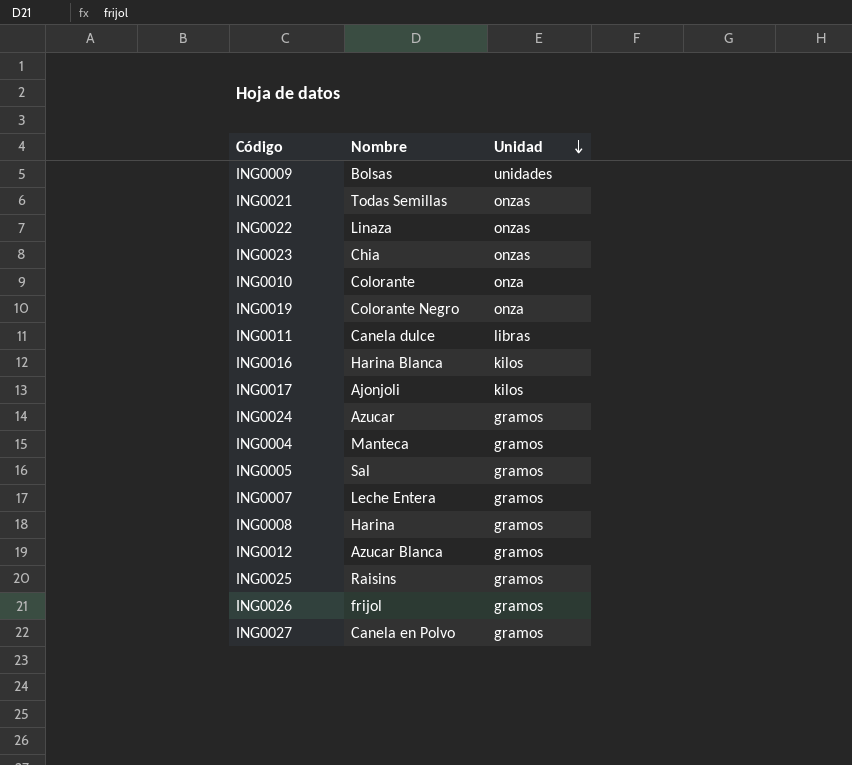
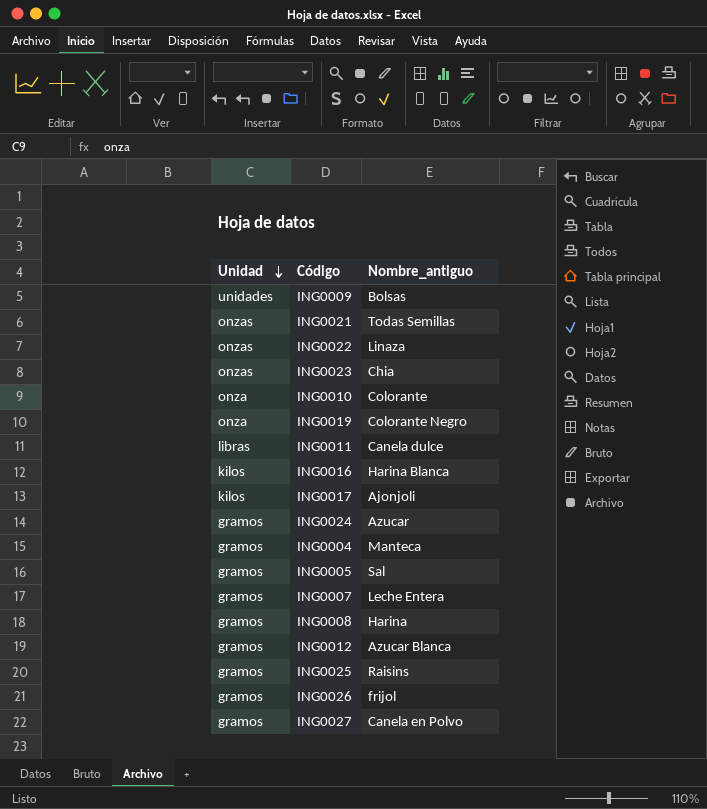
column Unidad | position: 3 -> 1
column name: Nombre -> Nombre_antiguo

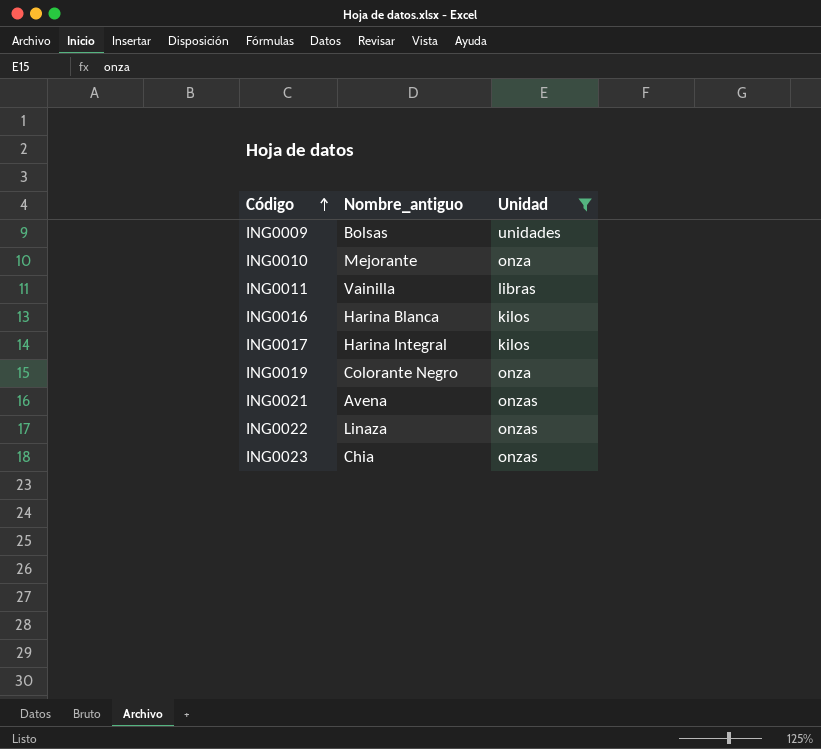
filter: none -> Unidad != gramos
row order: Unidad descending -> Código ascending
column Unidad | position: 1 -> 3
ING0010 | Nombre_antiguo: Colorante -> Mejorante
ING0011 | Nombre_antiguo: Canela dulce -> Vainilla
ING0017 | Nombre_antiguo: Ajonjoli -> Harina Integral
ING0021 | Nombre_antiguo: Todas Semillas -> Avena

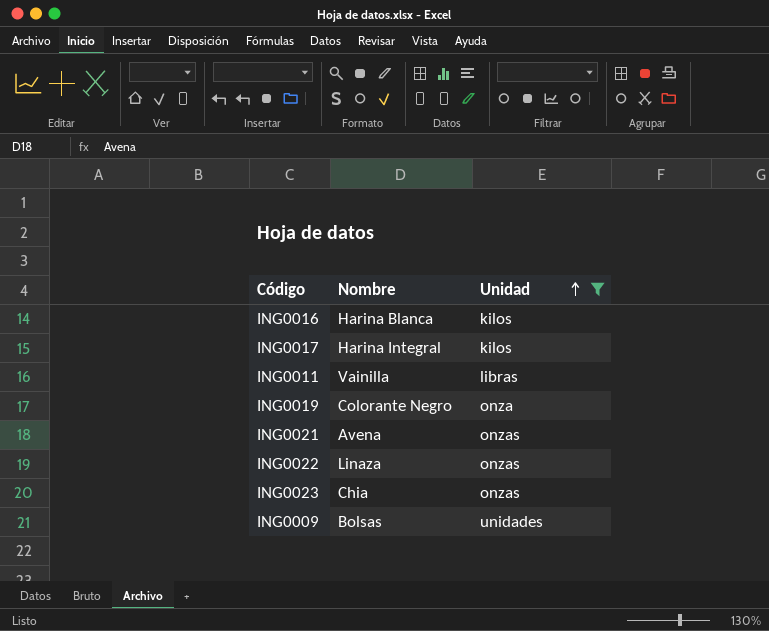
row order: Código ascending -> Unidad ascending
column name: Nombre_antiguo -> Nombre
row ING0010: Mejorante | onza -> none

